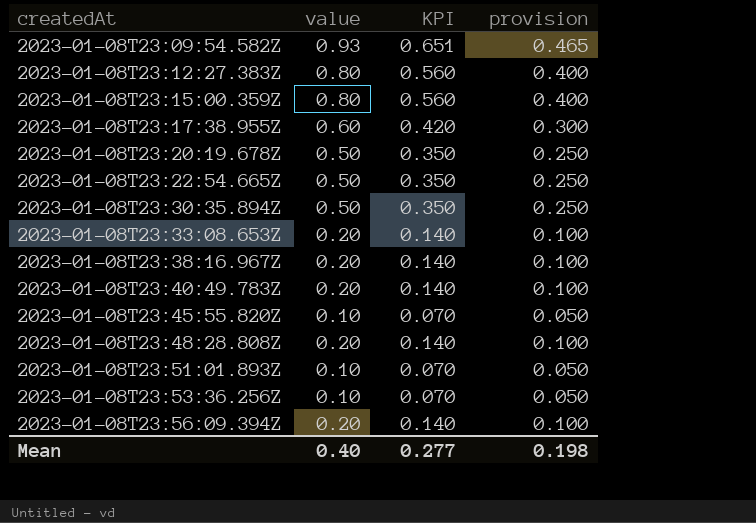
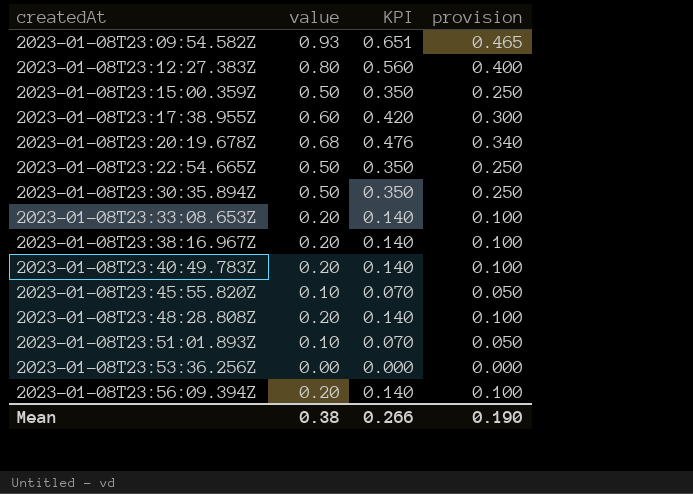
2023-01-08T23:15:00.359Z | value: 0.80 -> 0.50
2023-01-08T23:15:00.359Z | KPI: 0.560 -> 0.350
2023-01-08T23:15:00.359Z | provision: 0.400 -> 0.250
2023-01-08T23:20:19.678Z | value: 0.50 -> 0.68
2023-01-08T23:20:19.678Z | KPI: 0.350 -> 0.476
2023-01-08T23:20:19.678Z | provision: 0.250 -> 0.340
2023-01-08T23:53:36.256Z | value: 0.10 -> 0.00
2023-01-08T23:53:36.256Z | KPI: 0.070 -> 0.000
2023-01-08T23:53:36.256Z | provision: 0.050 -> 0.000
Mean | value: 0.40 -> 0.38
Mean | KPI: 0.277 -> 0.266
Mean | provision: 0.198 -> 0.190

